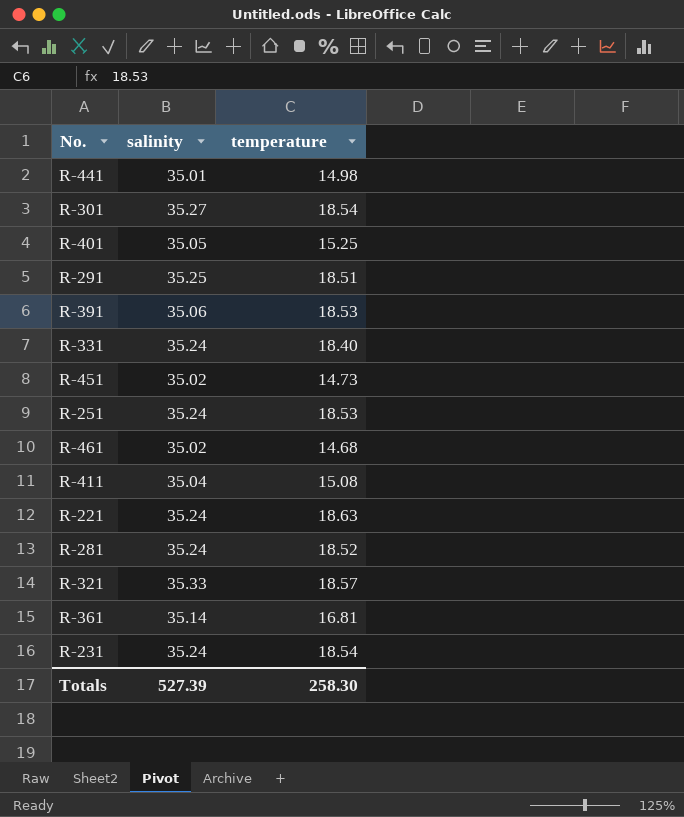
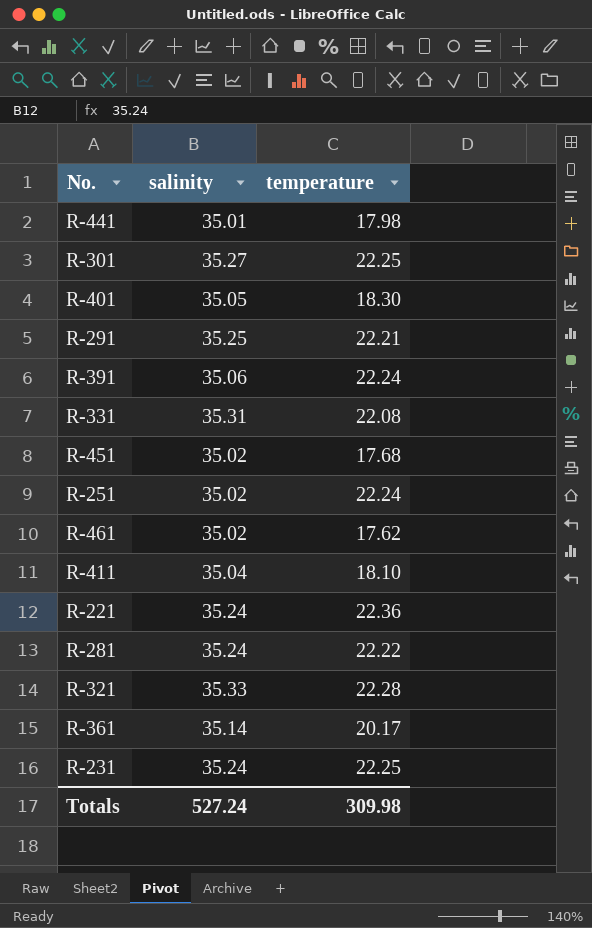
R-441 | temperature: 14.98 -> 17.98
R-301 | temperature: 18.54 -> 22.25
R-401 | temperature: 15.25 -> 18.30
R-291 | temperature: 18.51 -> 22.21
R-391 | temperature: 18.53 -> 22.24
R-331 | salinity: 35.24 -> 35.31
R-331 | temperature: 18.40 -> 22.08
R-451 | temperature: 14.73 -> 17.68
R-251 | salinity: 35.24 -> 35.02
R-251 | temperature: 18.53 -> 22.24
R-461 | temperature: 14.68 -> 17.62
R-411 | temperature: 15.08 -> 18.10
R-221 | temperature: 18.63 -> 22.36
R-281 | temperature: 18.52 -> 22.22
R-321 | temperature: 18.57 -> 22.28
R-361 | temperature: 16.81 -> 20.17
R-231 | temperature: 18.54 -> 22.25
Totals | salinity: 527.39 -> 527.24
Totals | temperature: 258.30 -> 309.98

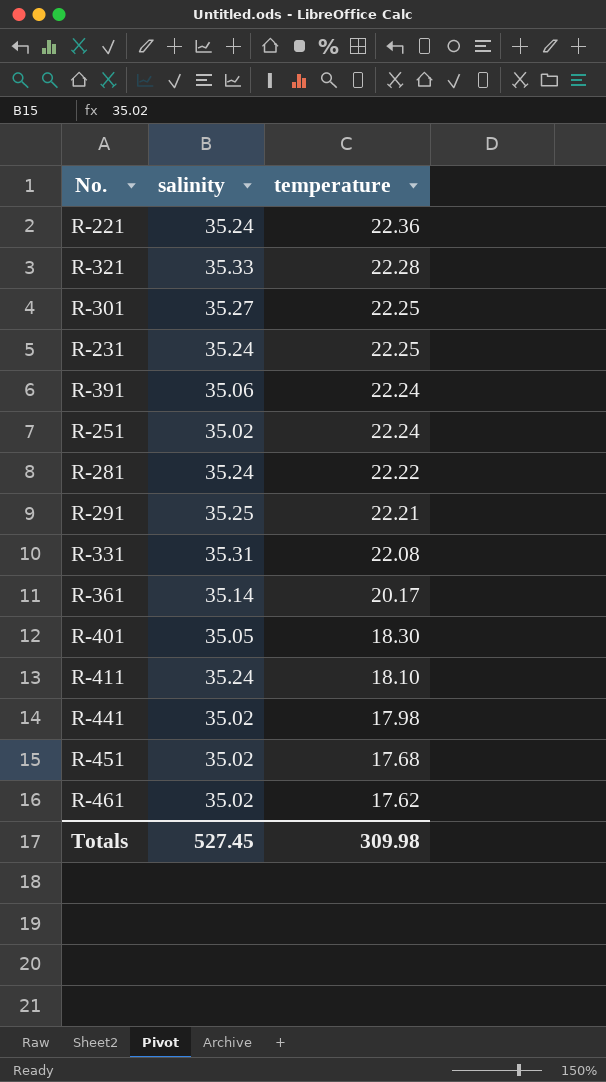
row order: none -> temperature descending
R-411 | salinity: 35.04 -> 35.24
R-441 | salinity: 35.01 -> 35.02
Totals | salinity: 527.24 -> 527.45

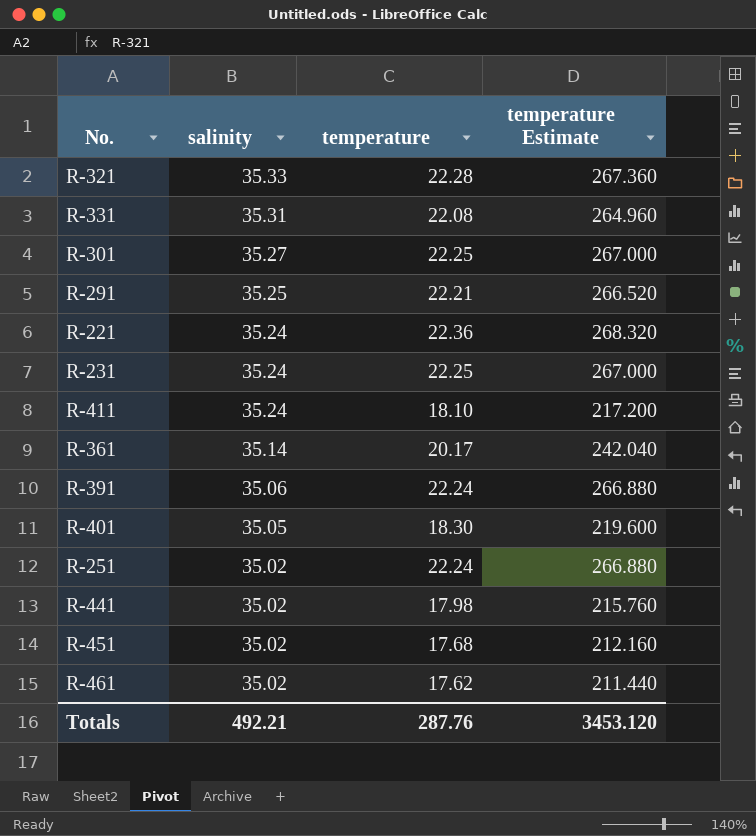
row order: temperature descending -> salinity descending
column temperature Estimate | formula: none -> [temperature] * 12
row R-281: 35.24 | 22.22 -> none
Totals | salinity: 527.45 -> 492.21
Totals | temperature: 309.98 -> 287.76

